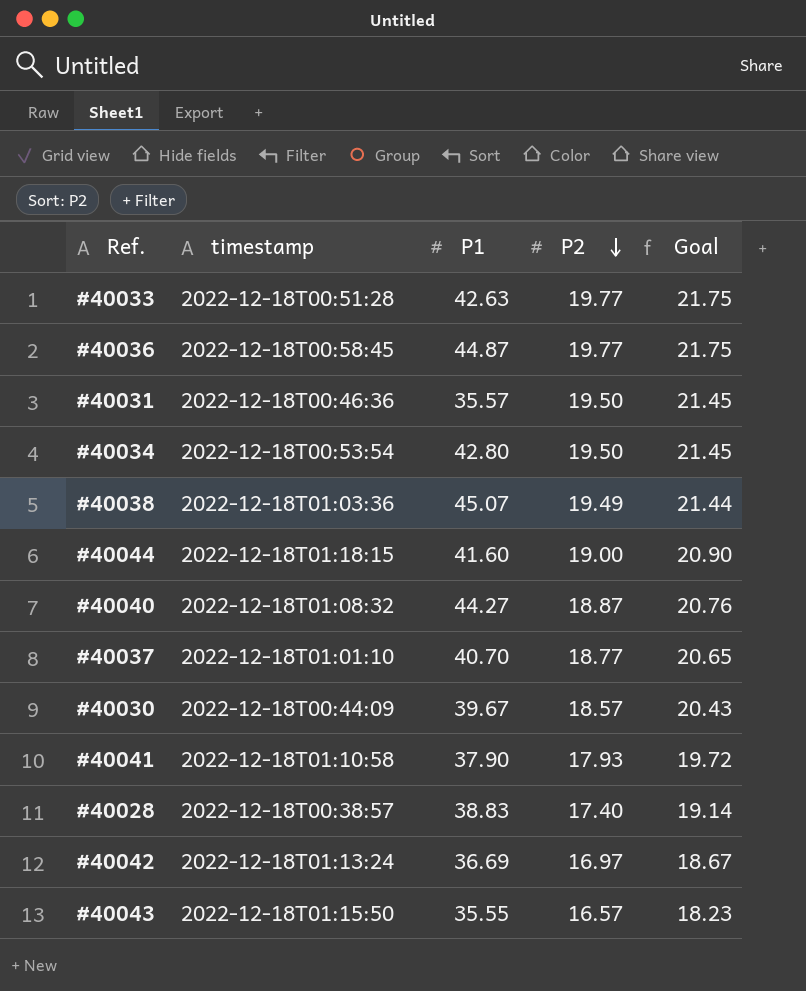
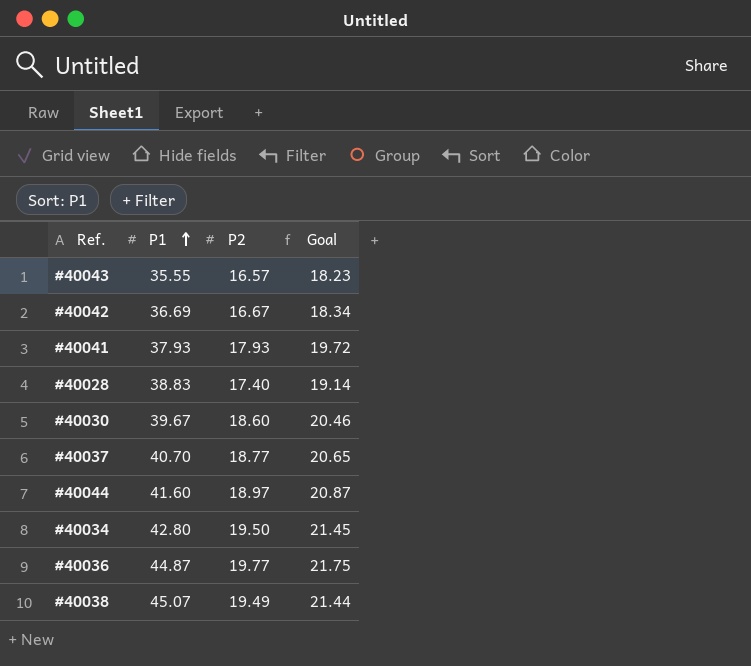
row order: P2 descending -> P1 ascending
column timestamp | position: 2 -> none
row #40033: 2022-12-18T00:51:28 | 42.63 | 19.77 | 21.75 -> none
row #40031: 2022-12-18T00:46:36 | 35.57 | 19.50 | 21.45 -> none
row #40040: 2022-12-18T01:08:32 | 44.27 | 18.87 | 20.76 -> none
#40042 | P2: 16.97 -> 16.67
#40042 | Goal: 18.67 -> 18.34
#40041 | P1: 37.90 -> 37.93
#40030 | P2: 18.57 -> 18.60
#40030 | Goal: 20.43 -> 20.46
#40044 | P2: 19.00 -> 18.97
#40044 | Goal: 20.90 -> 20.87

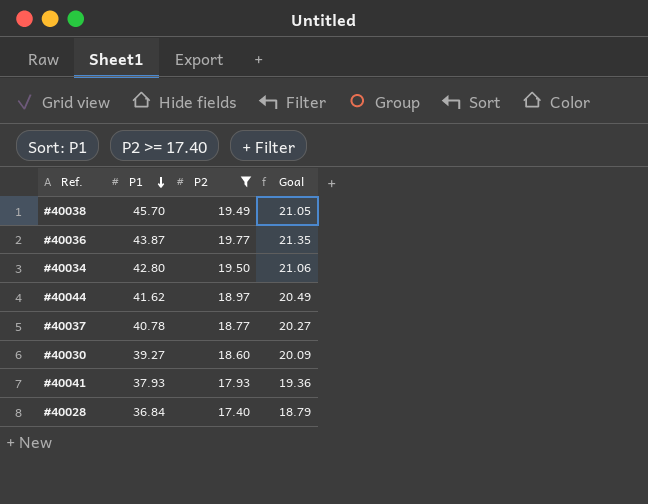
filter: none -> P2 >= 17.40
row order: P1 ascending -> P1 descending
column Goal | formula: [P2] * 1.1 -> [P2] * 1.08
#40038 | P1: 45.07 -> 45.70
#40036 | P1: 44.87 -> 43.87
#40044 | P1: 41.60 -> 41.62
#40037 | P1: 40.70 -> 40.78
#40030 | P1: 39.67 -> 39.27
#40028 | P1: 38.83 -> 36.84

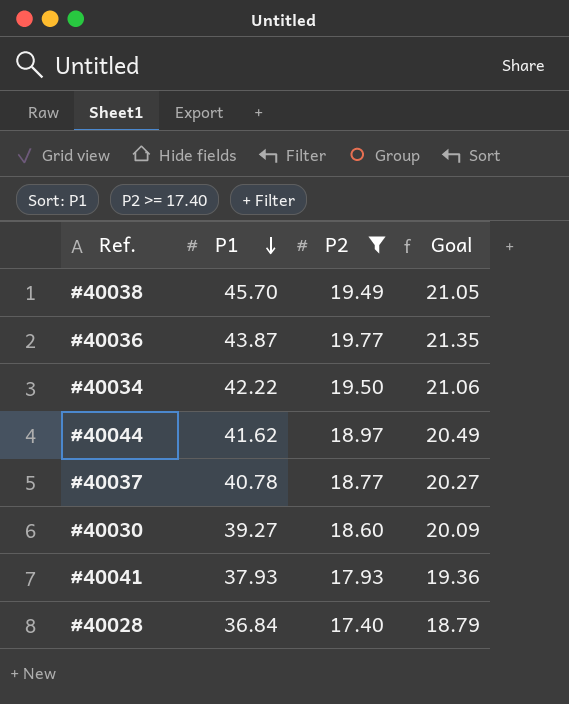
#40034 | P1: 42.80 -> 42.22

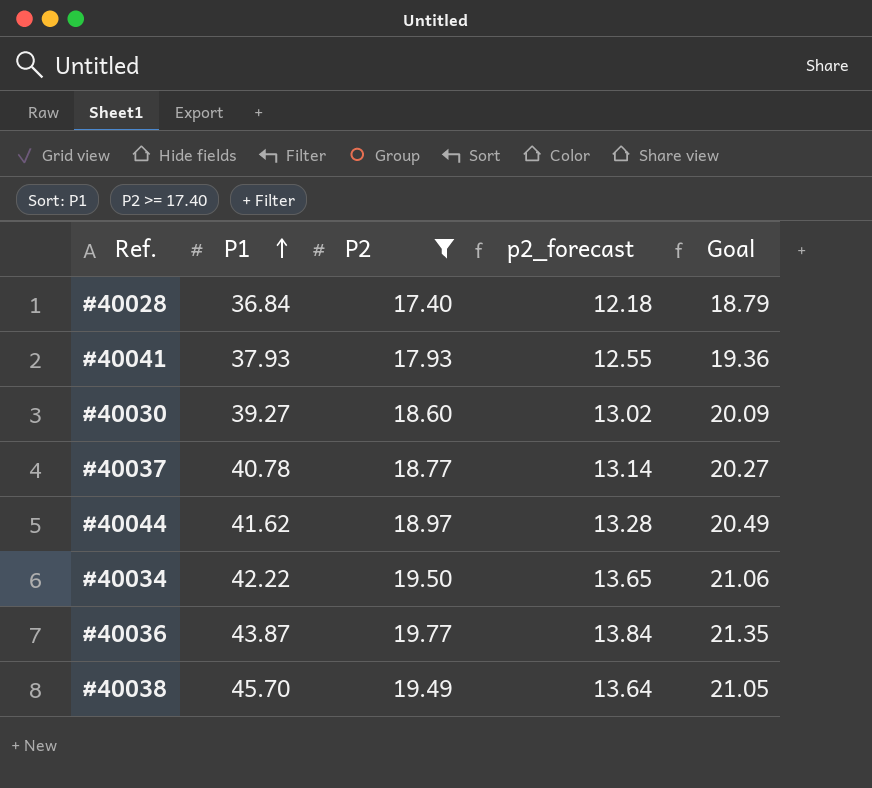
row order: P1 descending -> P1 ascending
column p2_forecast | formula: none -> [P2] * 0.7

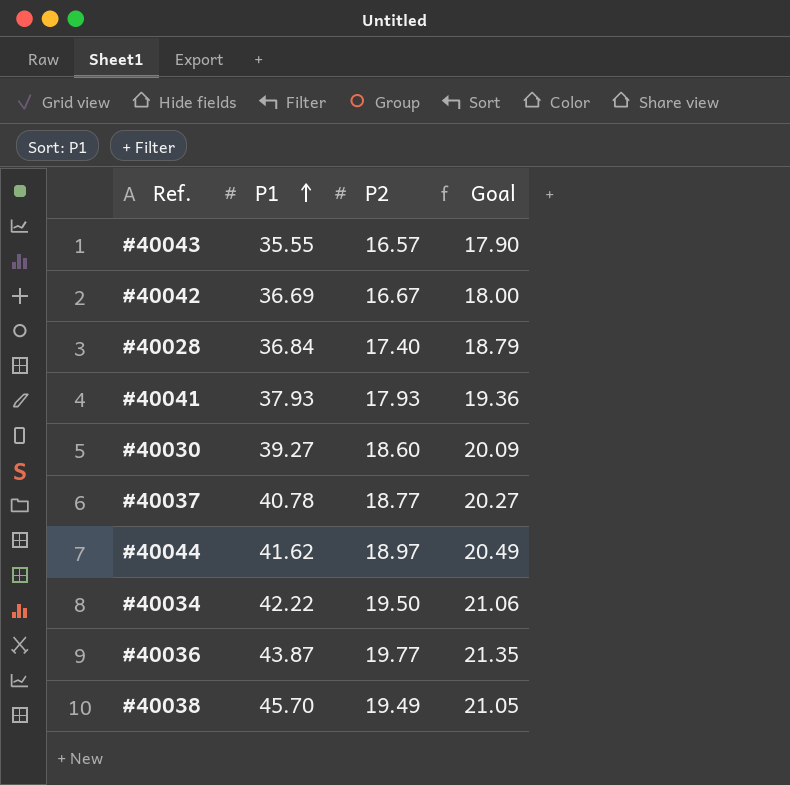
filter: P2 >= 17.40 -> none
column p2_forecast | formula: [P2] * 0.7 -> none

